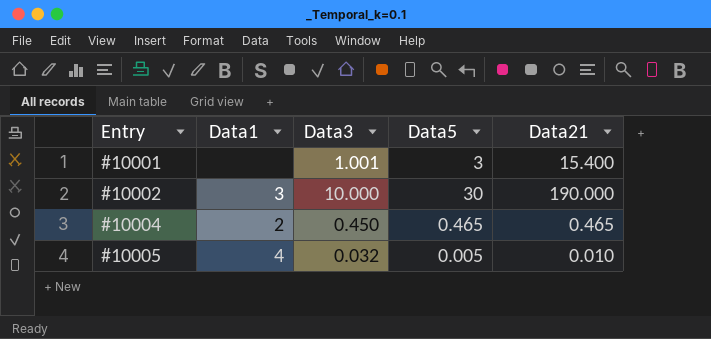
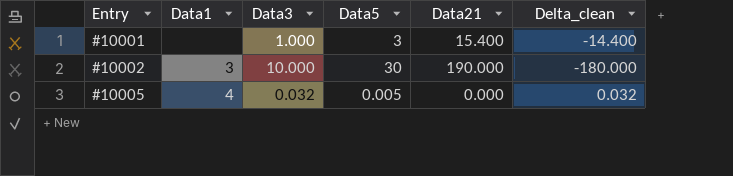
column Delta_clean | formula: none -> [Data3] - [Data21]
row #10004: 2 | 0.450 | 0.465 | 0.465 -> none
#10001 | Data3: 1.001 -> 1.000
#10005 | Data21: 0.010 -> 0.000

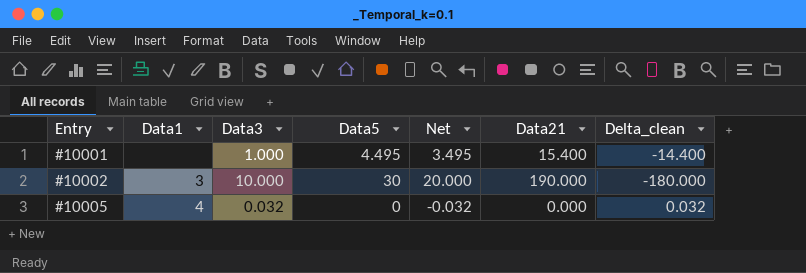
column Net | formula: none -> [Data5] - [Data3]
#10001 | Data5: 3 -> 4.495
#10005 | Data5: 0.005 -> 0

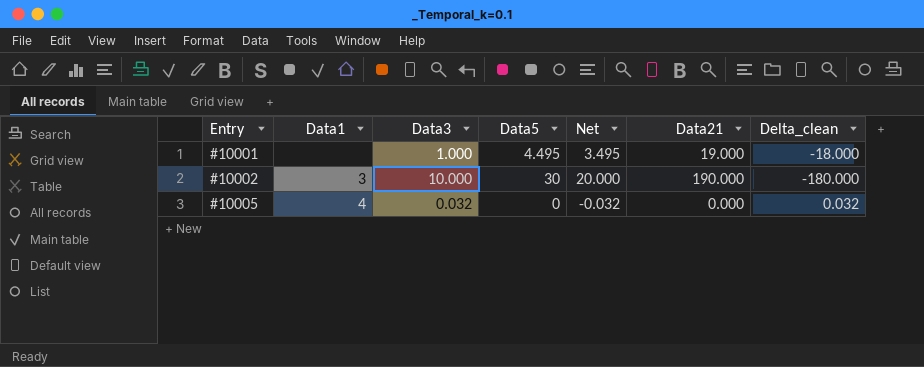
#10001 | Data21: 15.400 -> 19.000
#10001 | Delta_clean: -14.400 -> -18.000

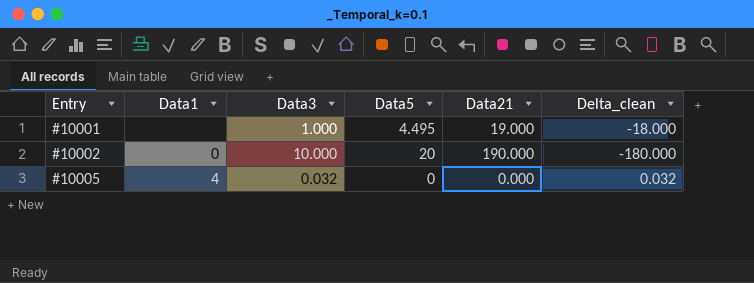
column Net | formula: [Data5] - [Data3] -> none
#10002 | Data1: 3 -> 0
#10002 | Data5: 30 -> 20

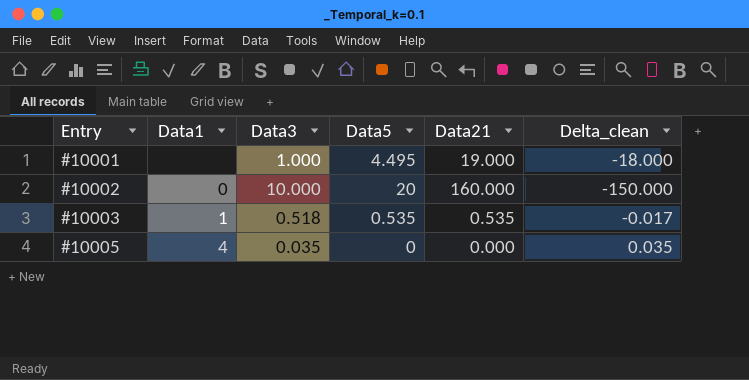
#10002 | Data21: 190.000 -> 160.000
#10002 | Delta_clean: -180.000 -> -150.000
row #10003: none -> 1 | 0.518 | 0.535 | 0.535 | -0.017
#10005 | Data3: 0.032 -> 0.035
#10005 | Delta_clean: 0.032 -> 0.035

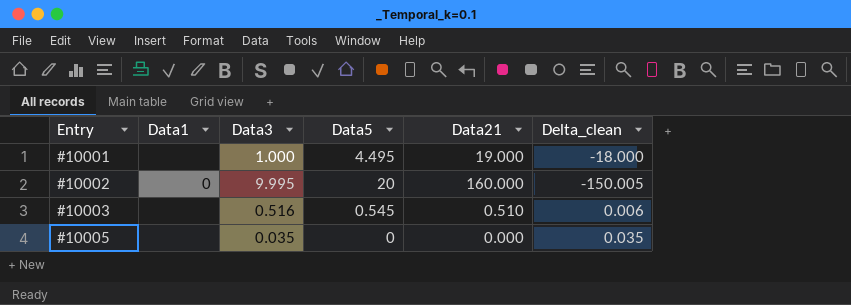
#10002 | Data3: 10.000 -> 9.995
#10002 | Delta_clean: -150.000 -> -150.005
#10003 | Data1: 1 -> none
#10003 | Data3: 0.518 -> 0.516
#10003 | Data5: 0.535 -> 0.545
#10003 | Data21: 0.535 -> 0.510
#10003 | Delta_clean: -0.017 -> 0.006
#10005 | Data1: 4 -> none

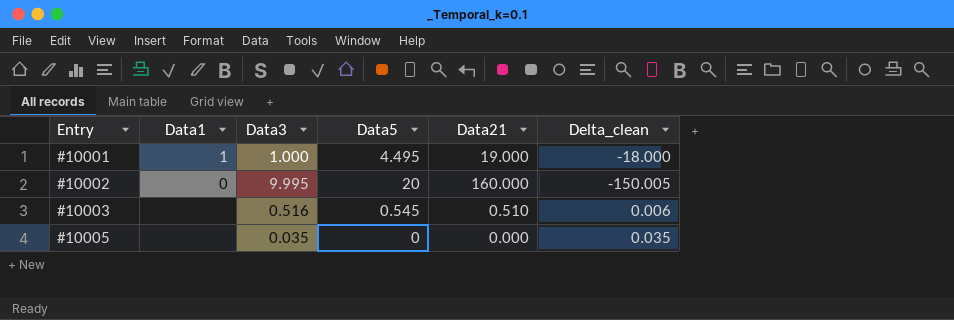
#10001 | Data1: none -> 1

